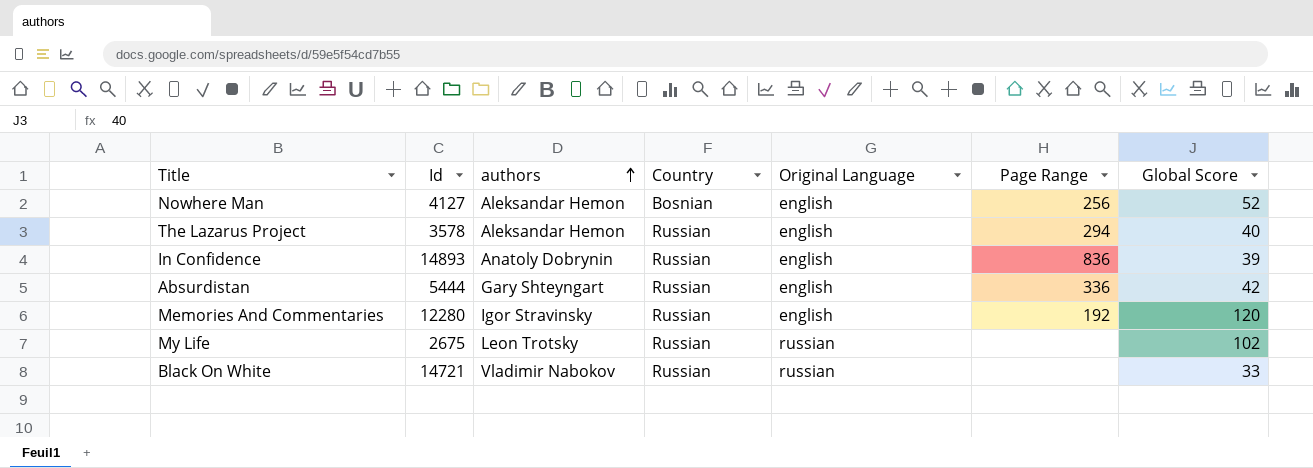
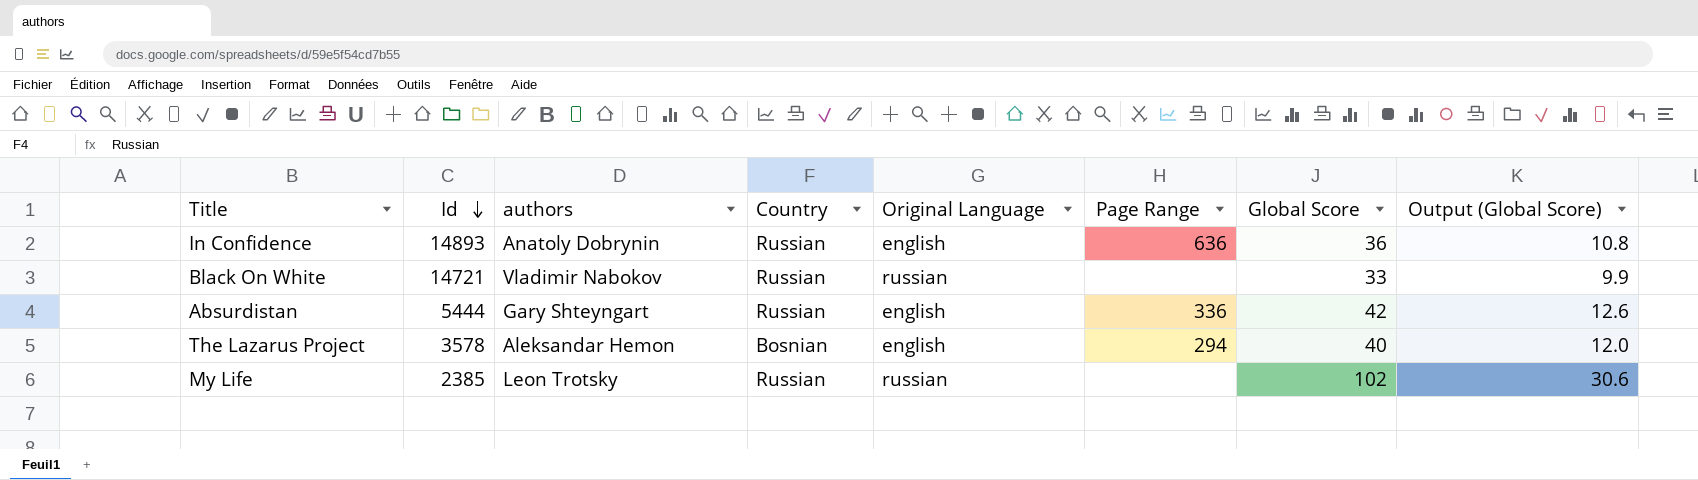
row order: authors ascending -> Id descending
column Output (Global Score) | formula: none -> [Global Score] * 0.3
row Nowhere Man: 4127 | Aleksandar Hemon | Bosnian | english | 256 | 52 -> none
row Memories And Commentaries: 12280 | Igor Stravinsky | Russian | english | 192 | 120 -> none
In Confidence | Page Range: 836 -> 636
In Confidence | Global Score: 39 -> 36
The Lazarus Project | Country: Russian -> Bosnian
My Life | Id: 2675 -> 2385

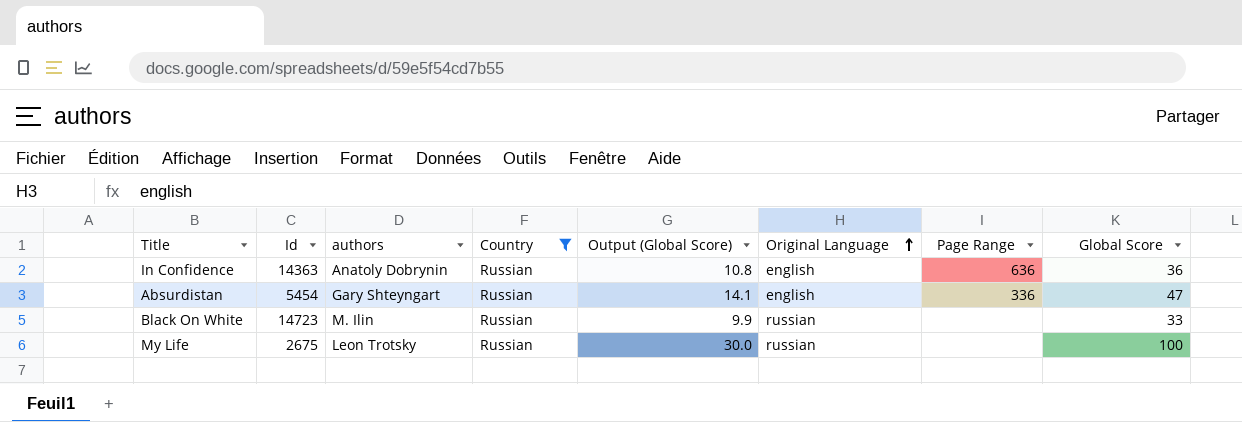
filter: none -> Country = Russian
row order: Id descending -> Original Language ascending
column Output (Global Score) | position: 8 -> 5
In Confidence | Id: 14893 -> 14363
Absurdistan | Id: 5444 -> 5454
Absurdistan | Output (Global Score): 12.6 -> 14.1
Absurdistan | Global Score: 42 -> 47
Black On White | Id: 14721 -> 14723
Black On White | authors: Vladimir Nabokov -> M. Ilin
My Life | Id: 2385 -> 2675
My Life | Output (Global Score): 30.6 -> 30.0
My Life | Global Score: 102 -> 100

